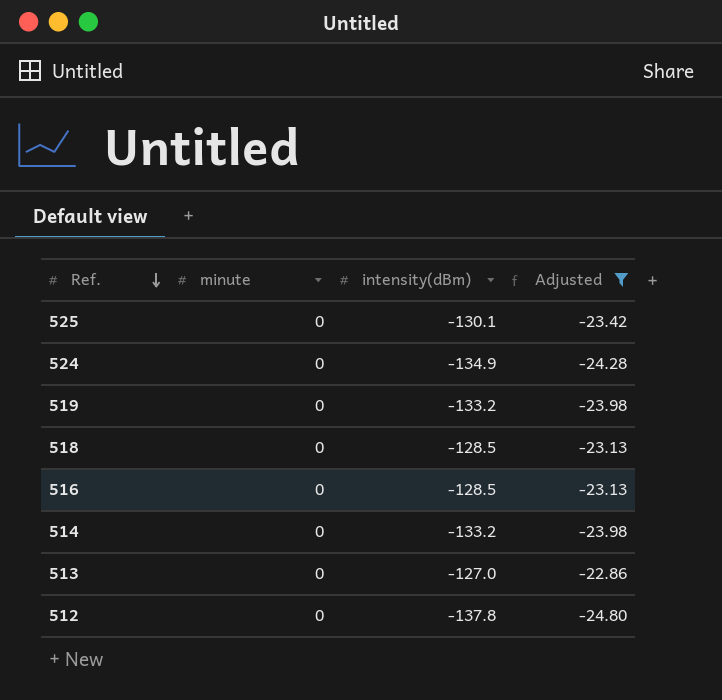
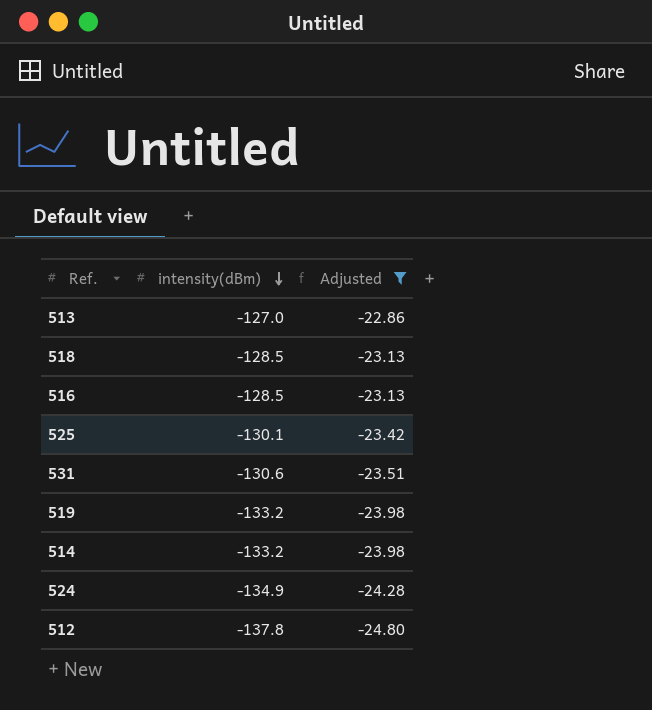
row order: Ref. descending -> intensity(dBm) descending
column minute | position: 2 -> none
row 531: none -> -130.6 | -23.51

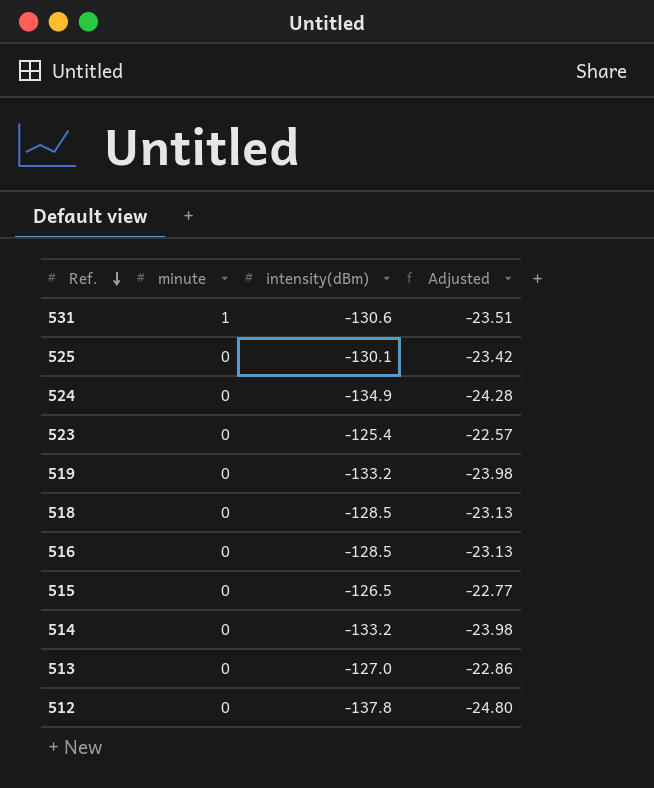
filter: Adjusted <= -22.86 -> none
row order: intensity(dBm) descending -> Ref. descending
column minute | position: none -> 2

